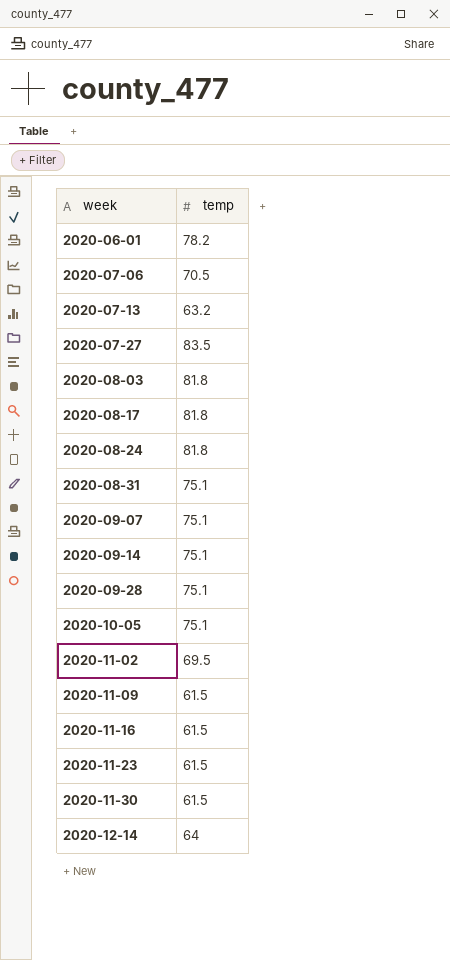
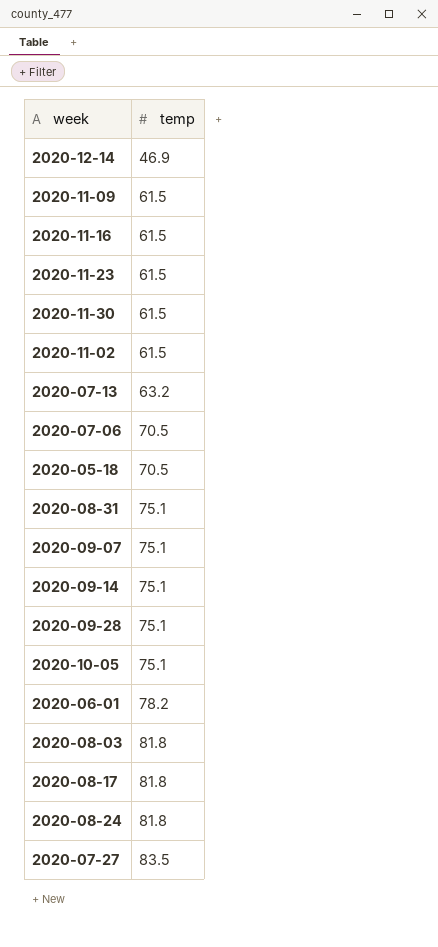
row order: week ascending -> temp ascending
2020-12-14 | temp: 64 -> 46.9
2020-11-02 | temp: 69.5 -> 61.5
row 2020-05-18: none -> 70.5

